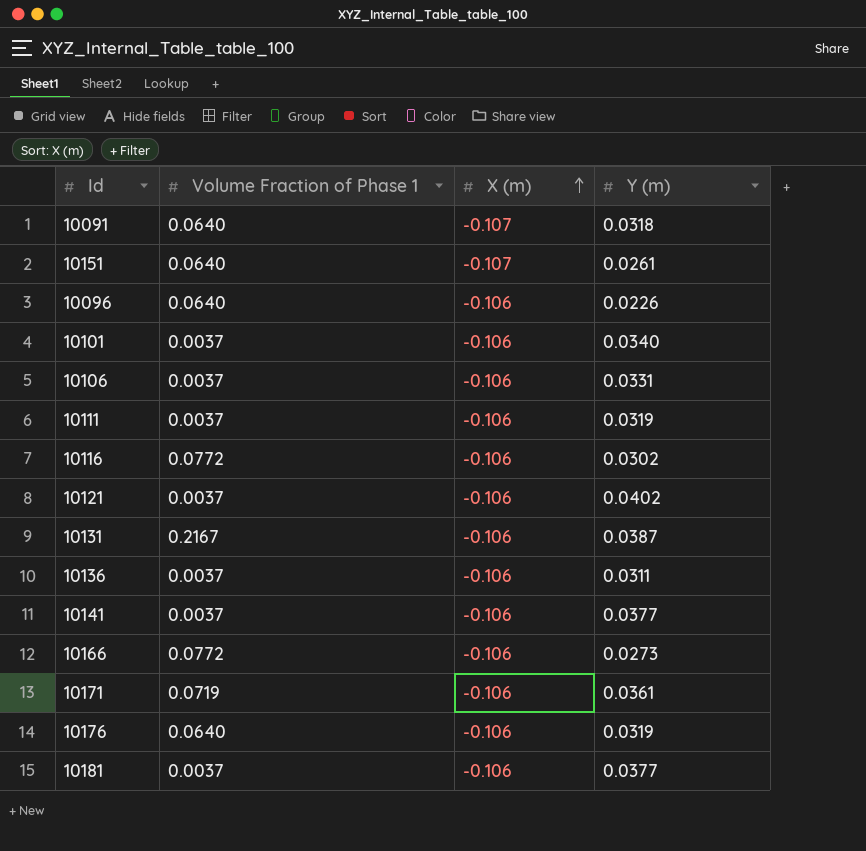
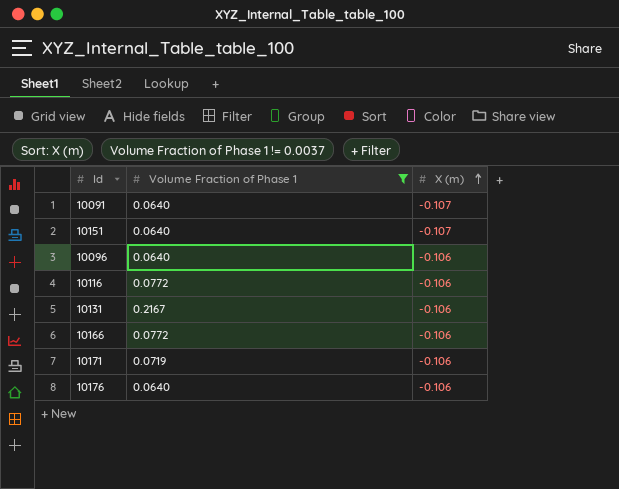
filter: none -> Volume Fraction of Phase 1 != 0.0037
column Y (m) | position: 4 -> none

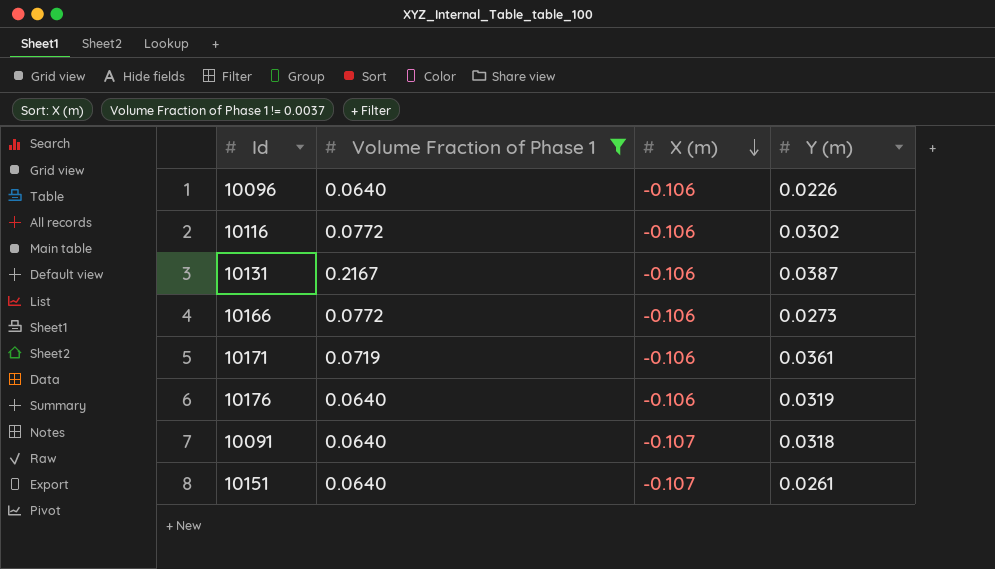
row order: X (m) ascending -> X (m) descending
column Y (m) | position: none -> 4

